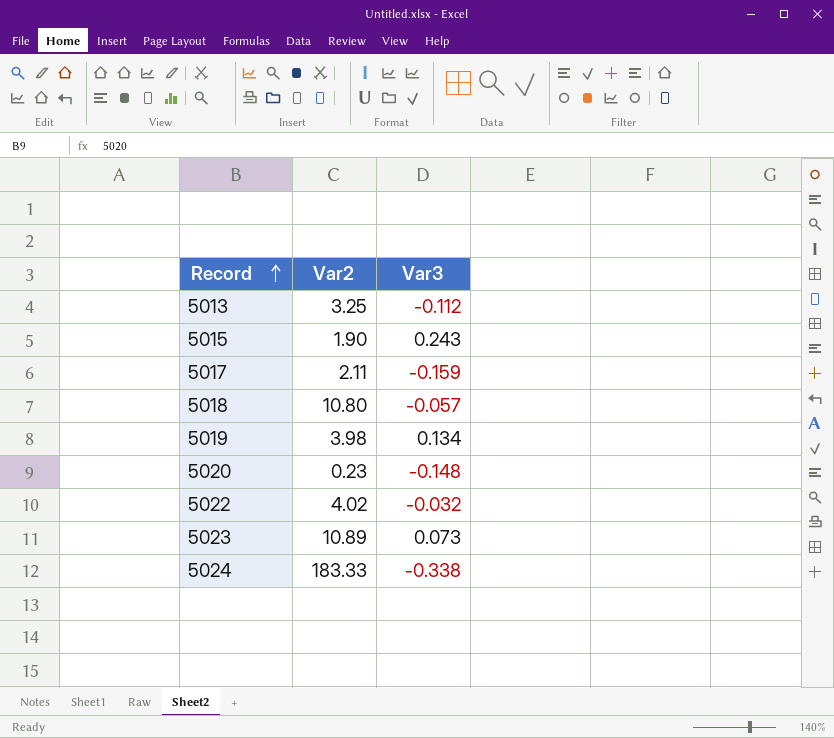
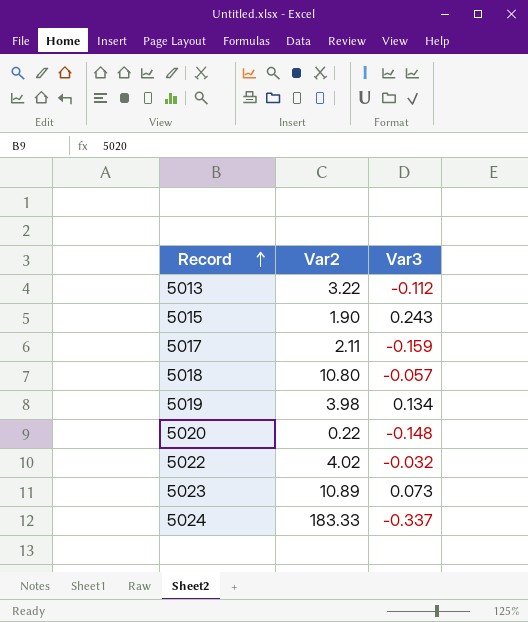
5013 | Var2: 3.25 -> 3.22
5020 | Var2: 0.23 -> 0.22
5024 | Var3: -0.338 -> -0.337

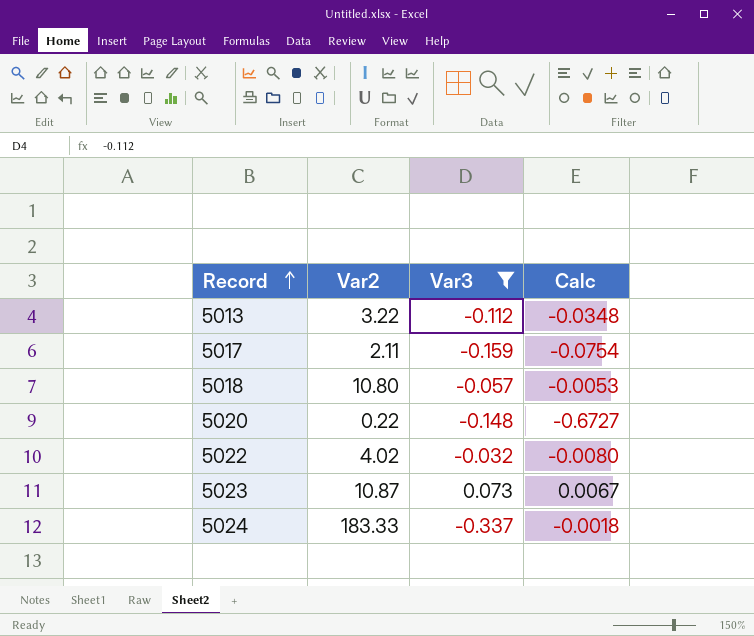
filter: none -> Var3 <= 0.073
column Calc | formula: none -> [Var3] / [Var2]
5023 | Var2: 10.89 -> 10.87

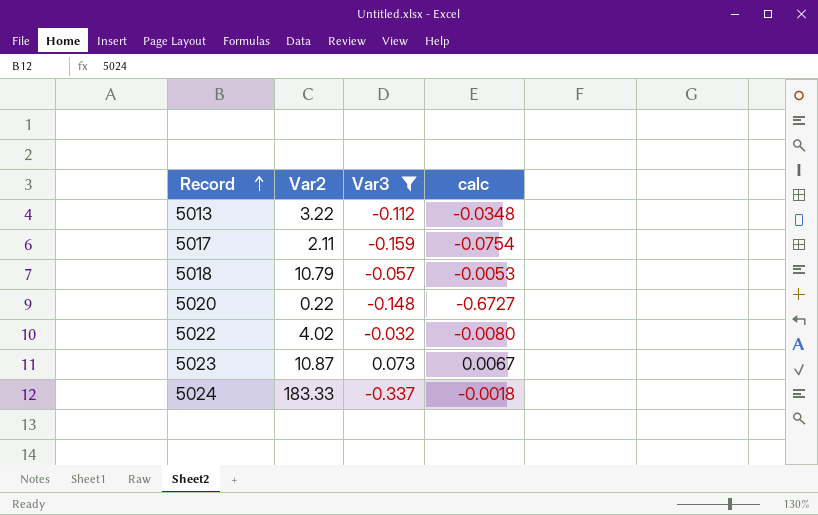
column name: Calc -> calc
5018 | Var2: 10.80 -> 10.79

